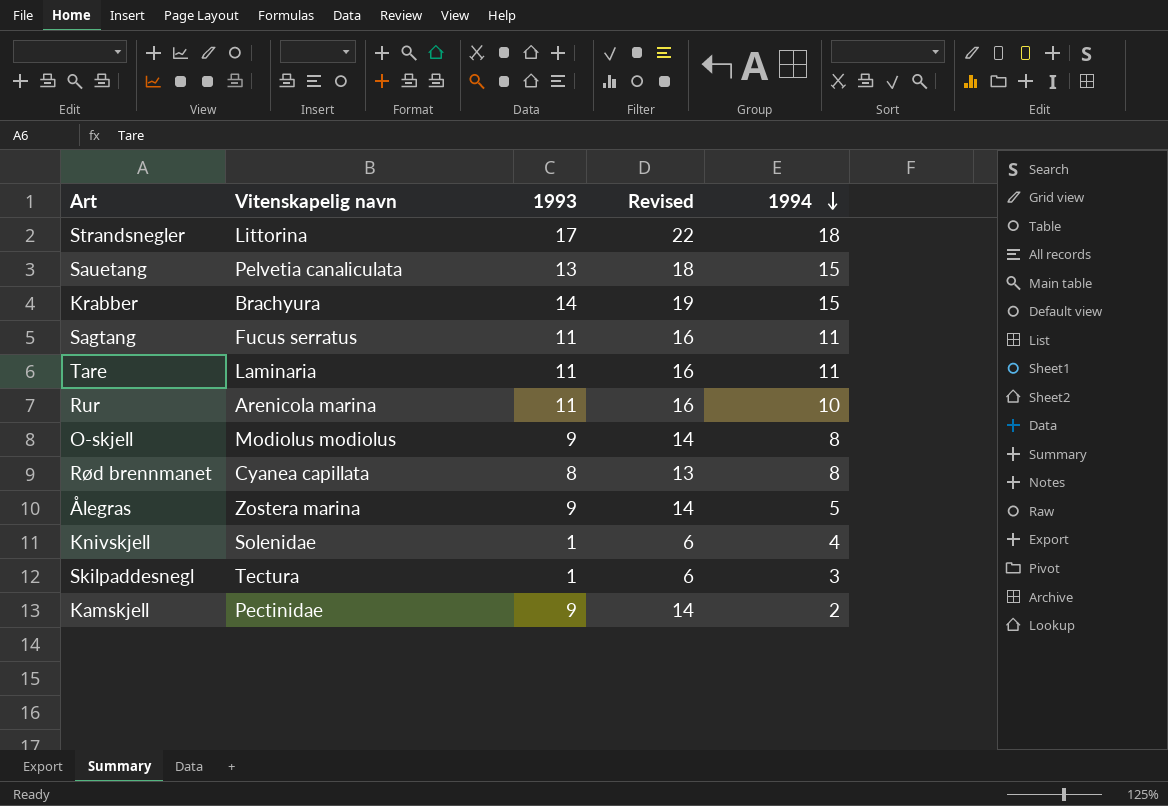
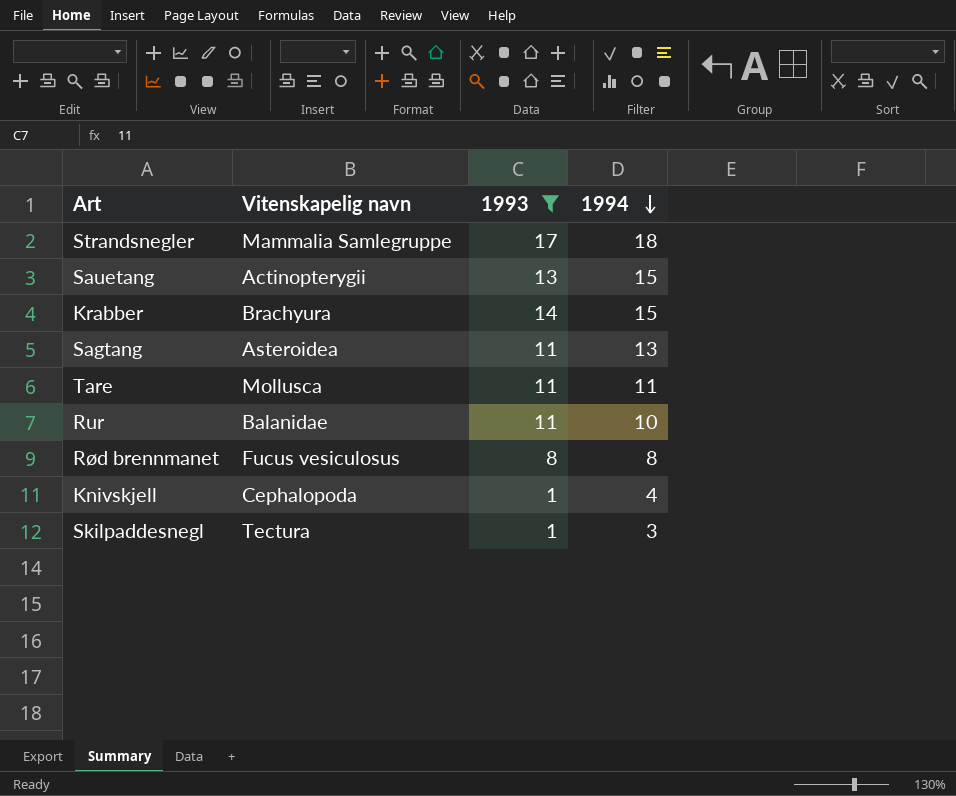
filter: none -> 1993 != 9
column Revised | formula: [1993] + 5 -> none
Strandsnegler | Vitenskapelig navn: Littorina -> Mammalia Samlegruppe
Sauetang | Vitenskapelig navn: Pelvetia canaliculata -> Actinopterygii
Sagtang | Vitenskapelig navn: Fucus serratus -> Asteroidea
Sagtang | 1994: 11 -> 13
Tare | Vitenskapelig navn: Laminaria -> Mollusca
Rur | Vitenskapelig navn: Arenicola marina -> Balanidae
Rød brennmanet | Vitenskapelig navn: Cyanea capillata -> Fucus vesiculosus
Knivskjell | Vitenskapelig navn: Solenidae -> Cephalopoda

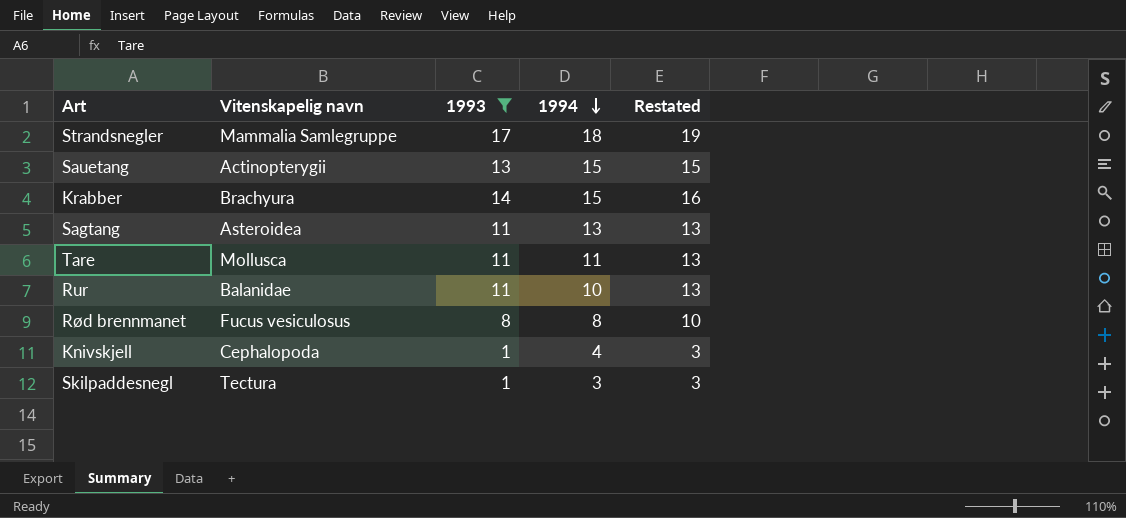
column Restated | formula: none -> [1993] + 2

